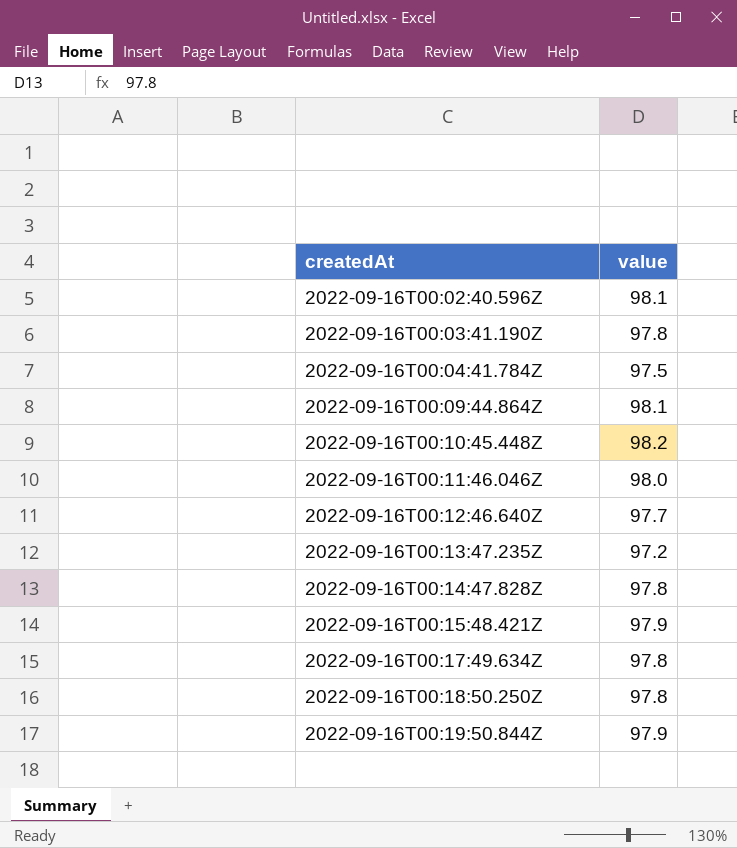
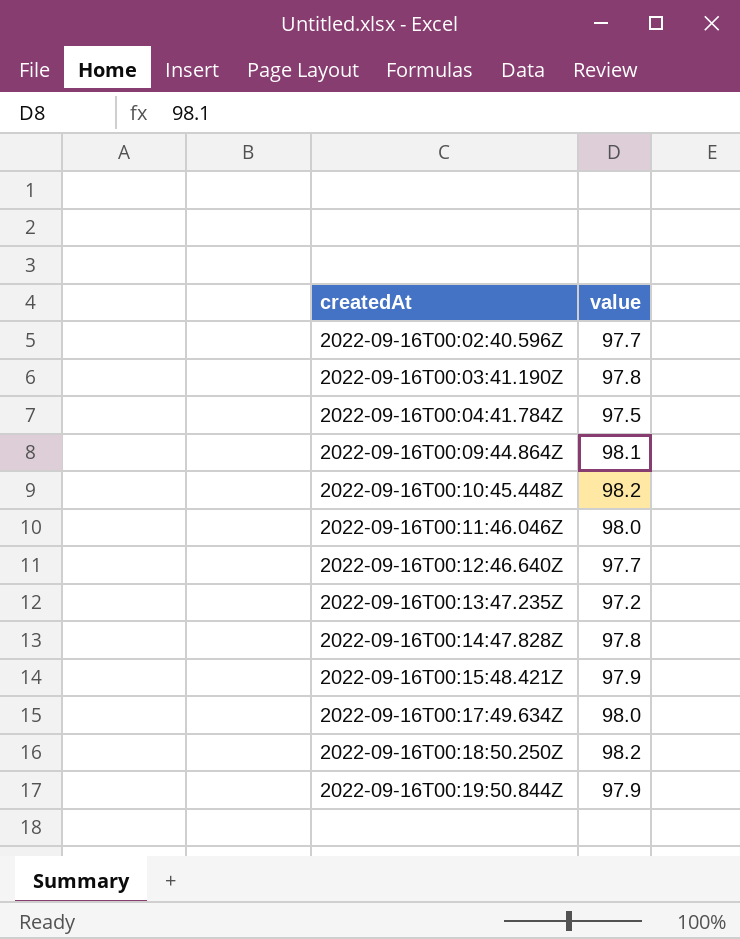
2022-09-16T00:02:40.596Z | value: 98.1 -> 97.7
2022-09-16T00:17:49.634Z | value: 97.8 -> 98.0
2022-09-16T00:18:50.250Z | value: 97.8 -> 98.2

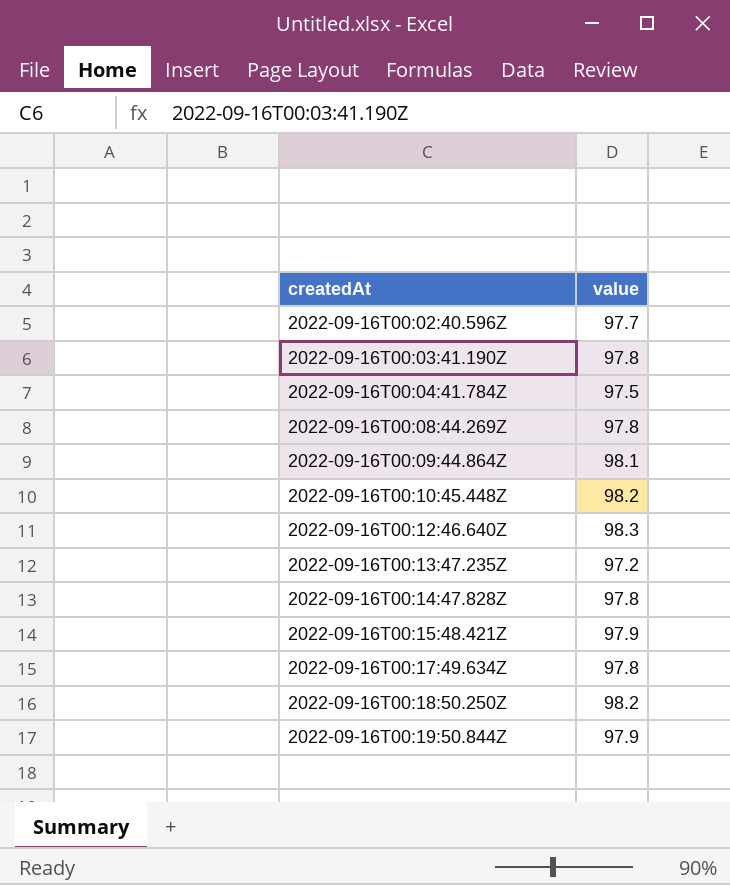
row 2022-09-16T00:11:46.046Z: 98.0 -> none
row 2022-09-16T00:08:44.269Z: none -> 97.8
2022-09-16T00:12:46.640Z | value: 97.7 -> 98.3
2022-09-16T00:17:49.634Z | value: 98.0 -> 97.8

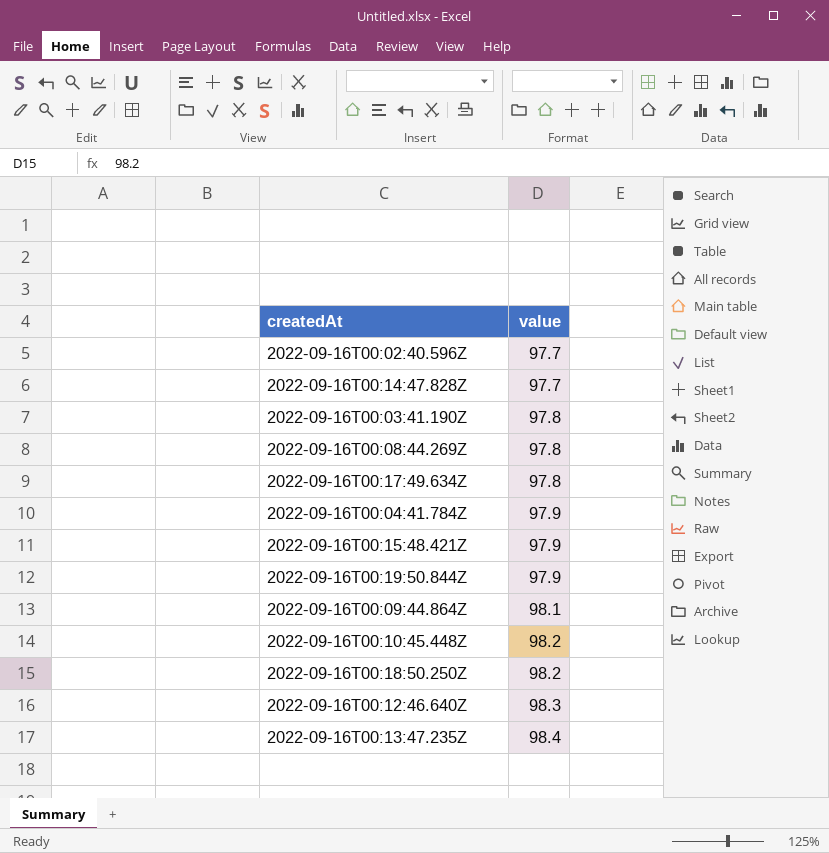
row order: createdAt ascending -> value ascending
2022-09-16T00:14:47.828Z | value: 97.8 -> 97.7
2022-09-16T00:04:41.784Z | value: 97.5 -> 97.9
2022-09-16T00:13:47.235Z | value: 97.2 -> 98.4

